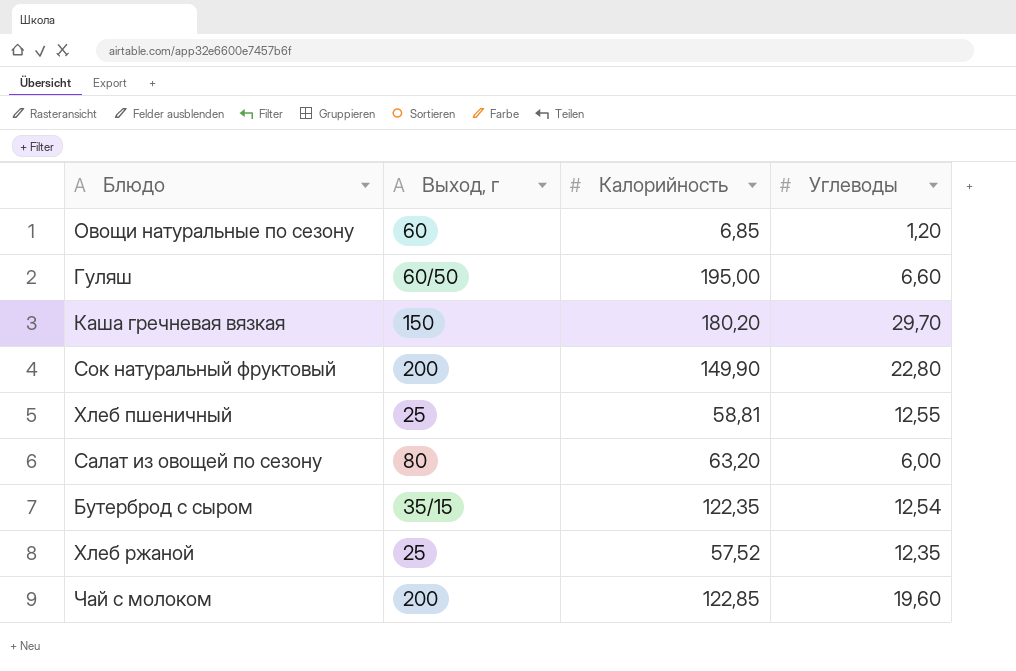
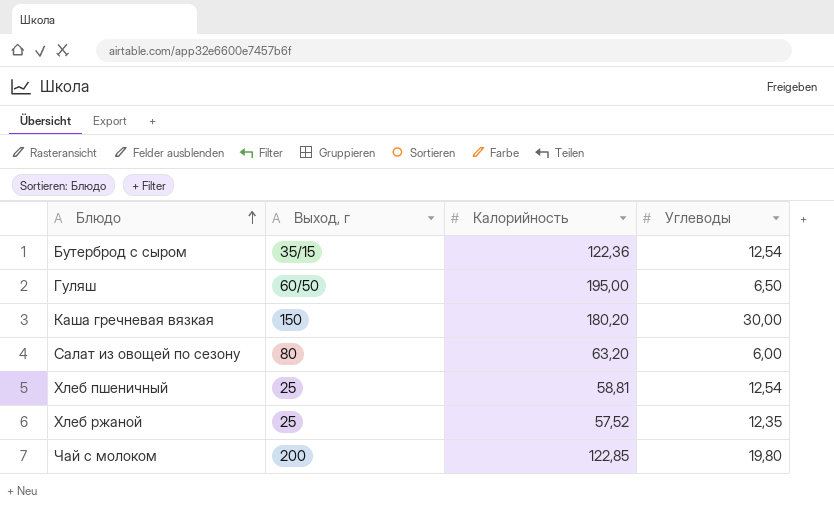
row order: none -> Блюдо ascending
row Овощи натуральные по сезону: 60 | 6,85 | 1,20 -> none
row Сок натуральный фруктовый: 200 | 149,90 | 22,80 -> none
Бутерброд с сыром | Калорийность: 122,35 -> 122,36
Гуляш | Углеводы: 6,60 -> 6,50
Каша гречневая вязкая | Углеводы: 29,70 -> 30,00
Хлеб пшеничный | Углеводы: 12,55 -> 12,54
Чай с молоком | Углеводы: 19,60 -> 19,80

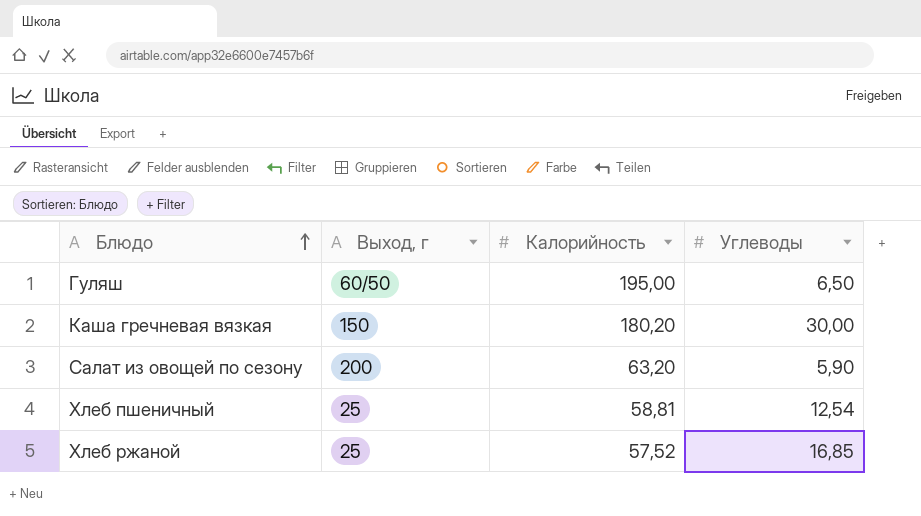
row Бутерброд с сыром: 35/15 | 122,36 | 12,54 -> none
row Чай с молоком: 200 | 122,85 | 19,80 -> none
Салат из овощей по сезону | Выход, г: 80 -> 200
Салат из овощей по сезону | Углеводы: 6,00 -> 5,90
Хлеб ржаной | Углеводы: 12,35 -> 16,85

